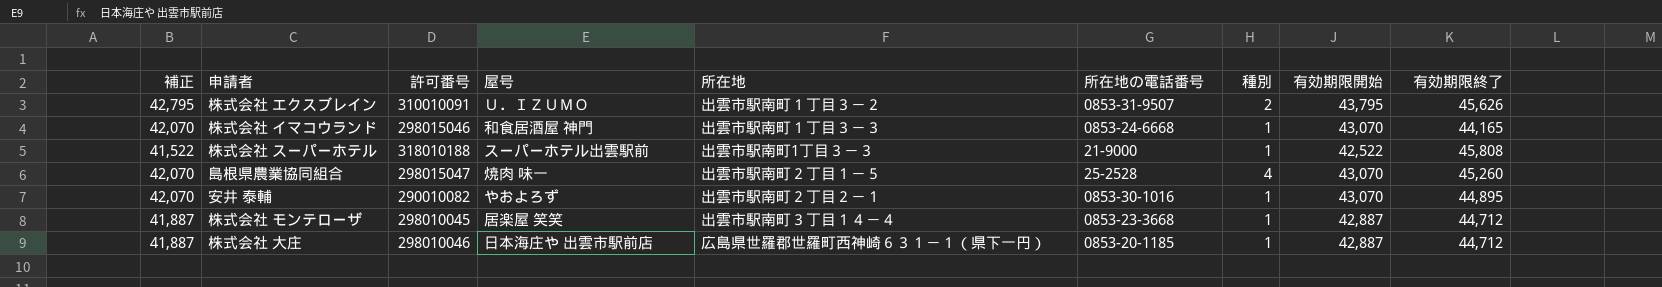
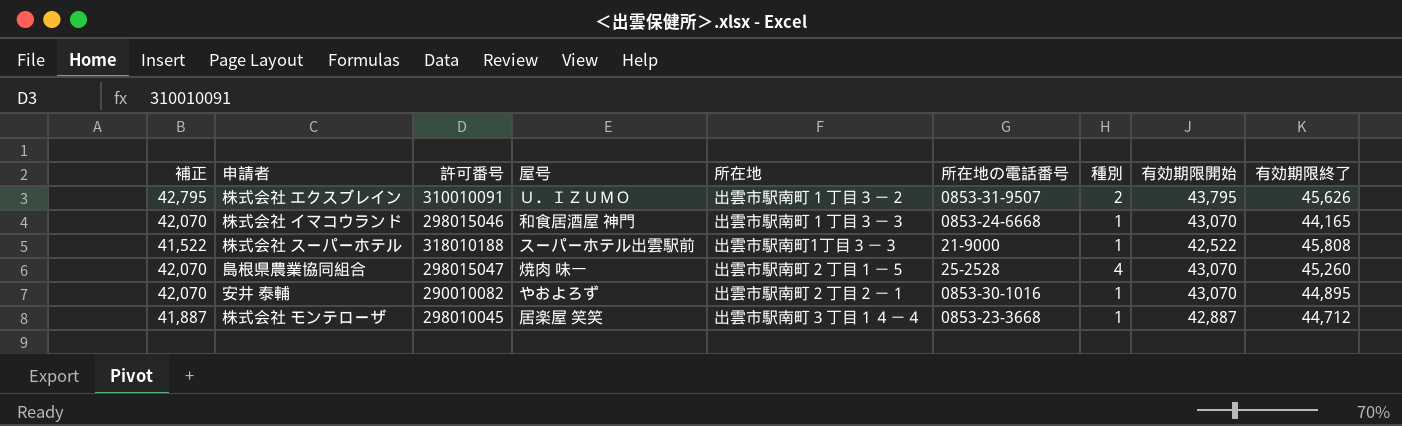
row 株式会社 大庄: 41,887 | 298010046 | 日本海庄や 出雲市駅前店 | 広島県世羅郡世羅町西神崎６３１－１（県下一円） | 0853-20-1185 | 1 | 42,887 | 44,712 -> none

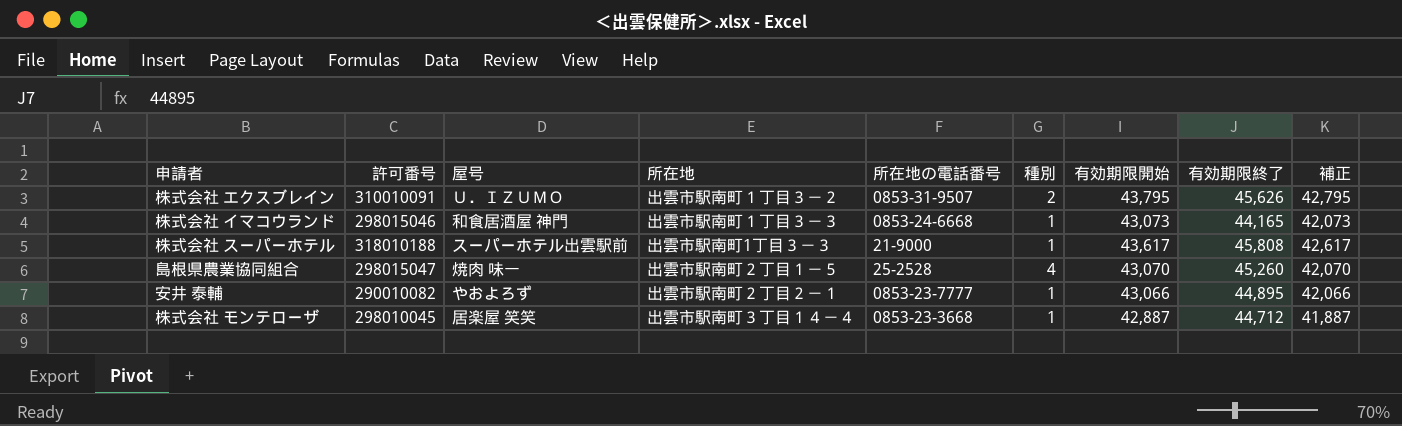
column 補正 | position: 1 -> 9
株式会社 イマコウランド | 有効期限開始: 43,070 -> 43,073
株式会社 イマコウランド | 補正: 42,070 -> 42,073
株式会社 スーパーホテル | 有効期限開始: 42,522 -> 43,617
株式会社 スーパーホテル | 補正: 41,522 -> 42,617
安井 泰輔 | 所在地の電話番号: 0853-30-1016 -> 0853-23-7777
安井 泰輔 | 有効期限開始: 43,070 -> 43,066
安井 泰輔 | 補正: 42,070 -> 42,066

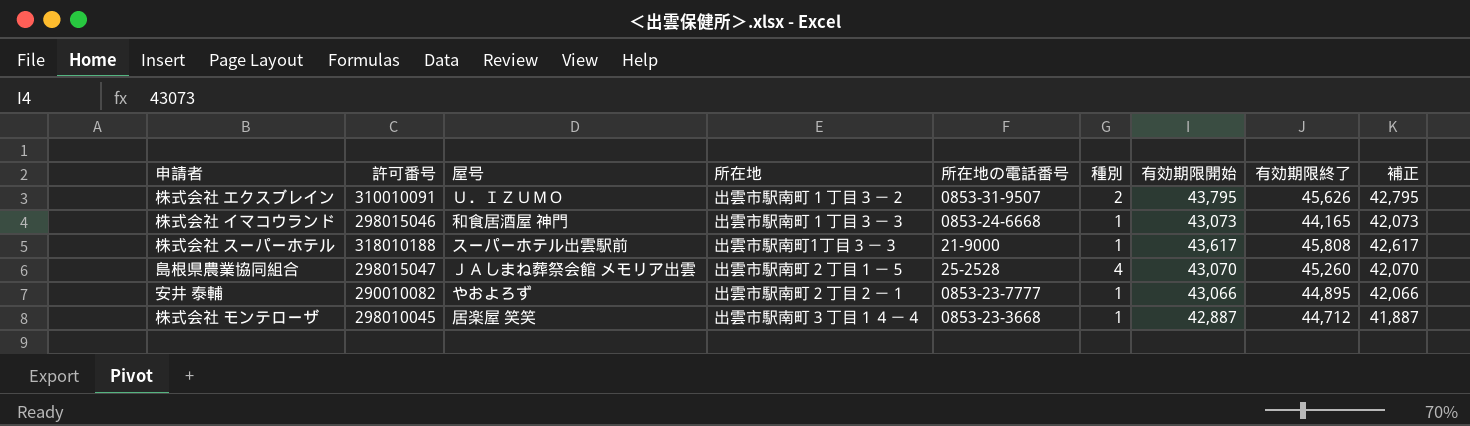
島根県農業協同組合 | 屋号: 焼肉 味一 -> ＪＡしまね葬祭会館 メモリア出雲

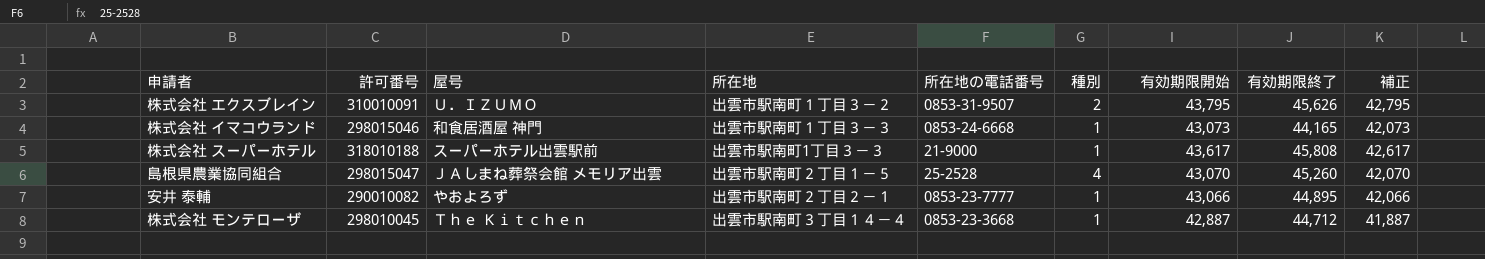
株式会社 モンテローザ | 屋号: 居楽屋 笑笑 -> Ｔｈｅ Ｋｉｔｃｈｅｎ

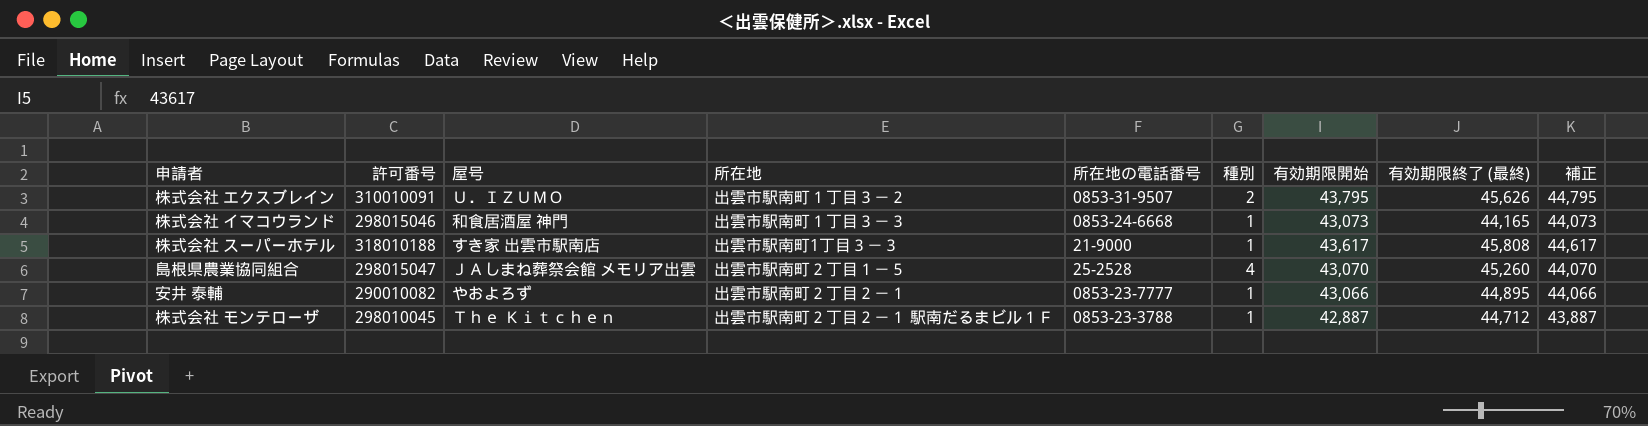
column name: 有効期限終了 -> 有効期限終了 (最終)
column 補正 | formula: [有効期限開始] - 1000 -> [有効期限開始] + 1000
株式会社 スーパーホテル | 屋号: スーパーホテル出雲駅前 -> すき家 出雲市駅南店
株式会社 モンテローザ | 所在地: 出雲市駅南町３丁目１４－４ -> 出雲市駅南町２丁目２－１ 駅南だるまビル１Ｆ
株式会社 モンテローザ | 所在地の電話番号: 0853-23-3668 -> 0853-23-3788

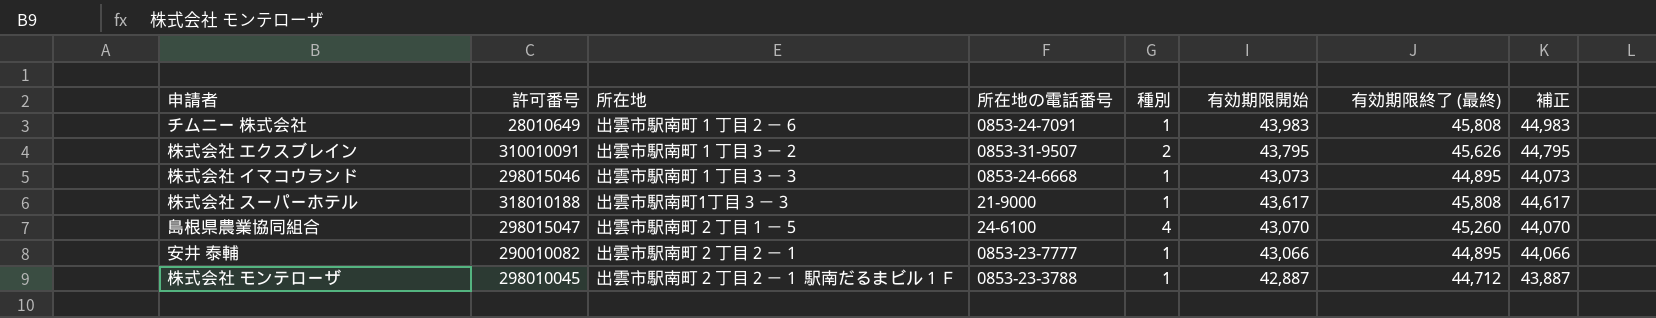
column 屋号 | position: 3 -> none
row チムニー 株式会社: none -> 28010649 | 出雲市駅南町１丁目２－６ | 0853-24-7091 | 1 | 43,983 | 45,808 | 44,983
株式会社 イマコウランド | 有効期限終了 (最終): 44,165 -> 44,895
島根県農業協同組合 | 所在地の電話番号: 25-2528 -> 24-6100

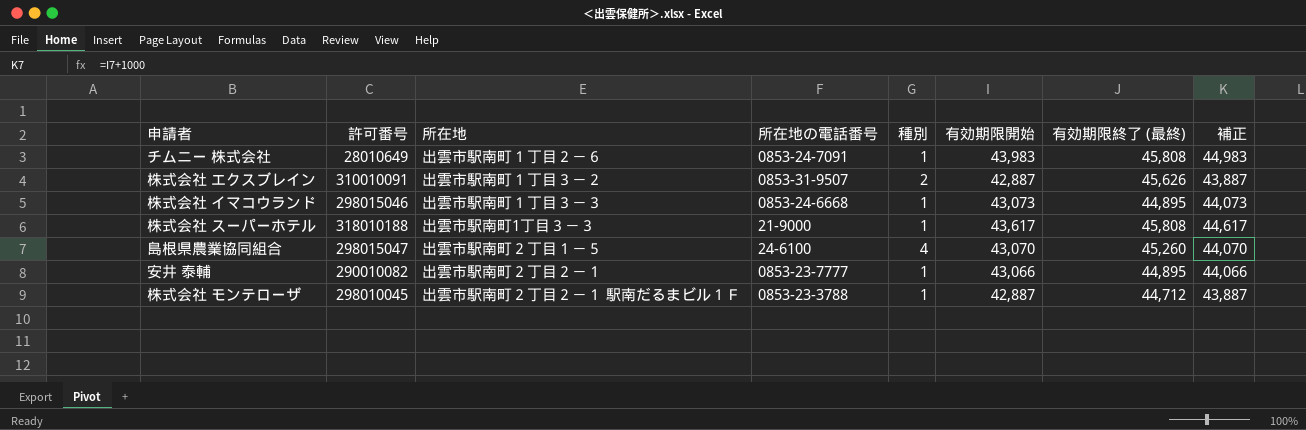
株式会社 エクスブレイン | 有効期限開始: 43,795 -> 42,887
株式会社 エクスブレイン | 補正: 44,795 -> 43,887

